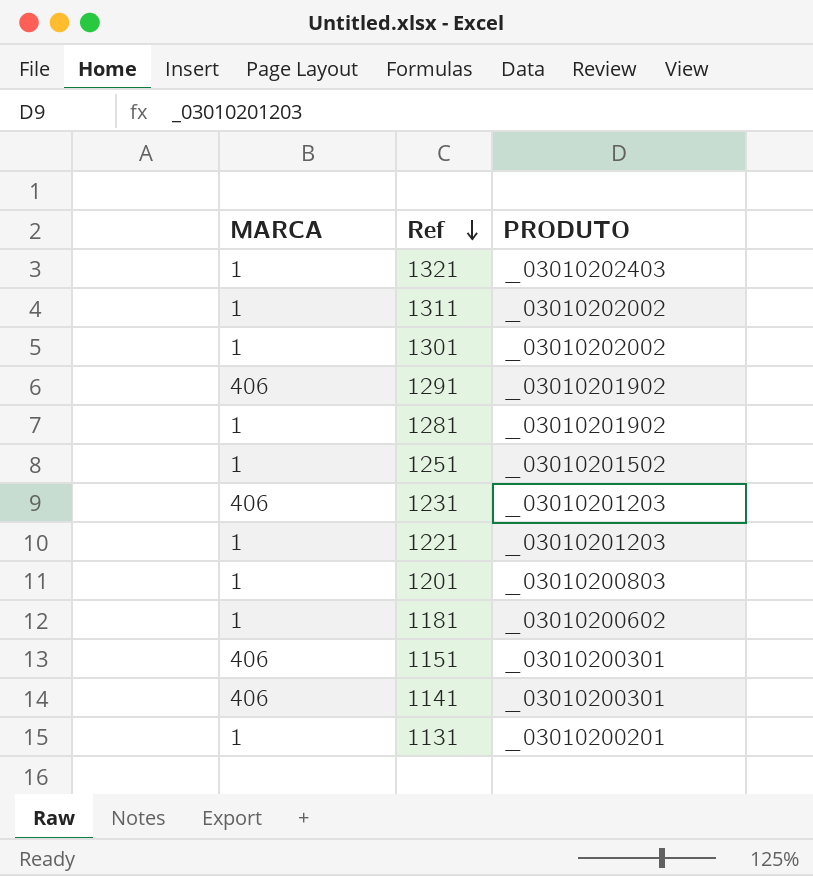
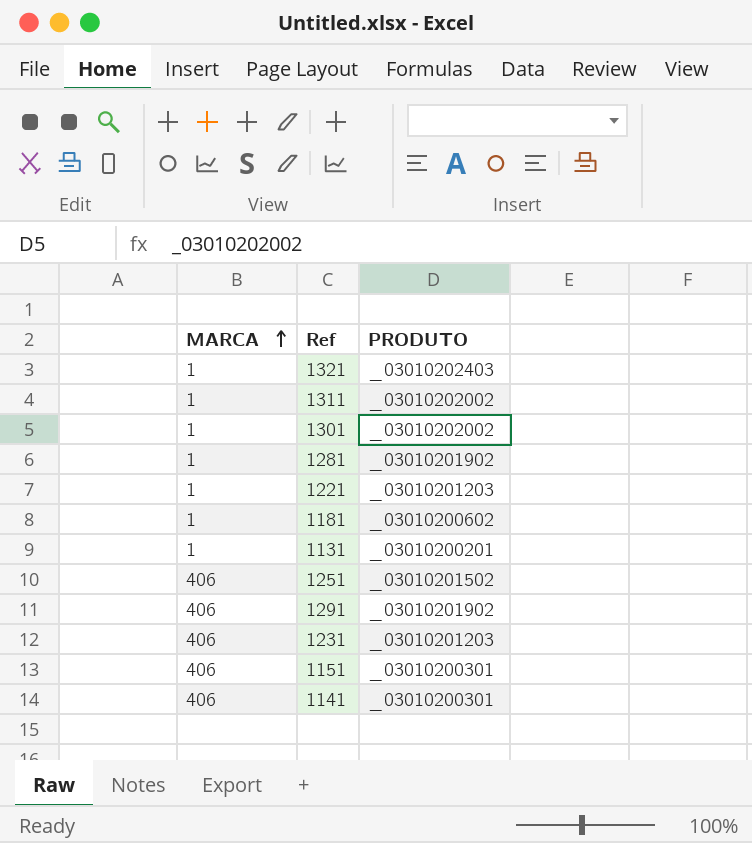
row order: Ref descending -> MARCA ascending
row 1201: 1 | _03010200803 -> none
1251 | MARCA: 1 -> 406

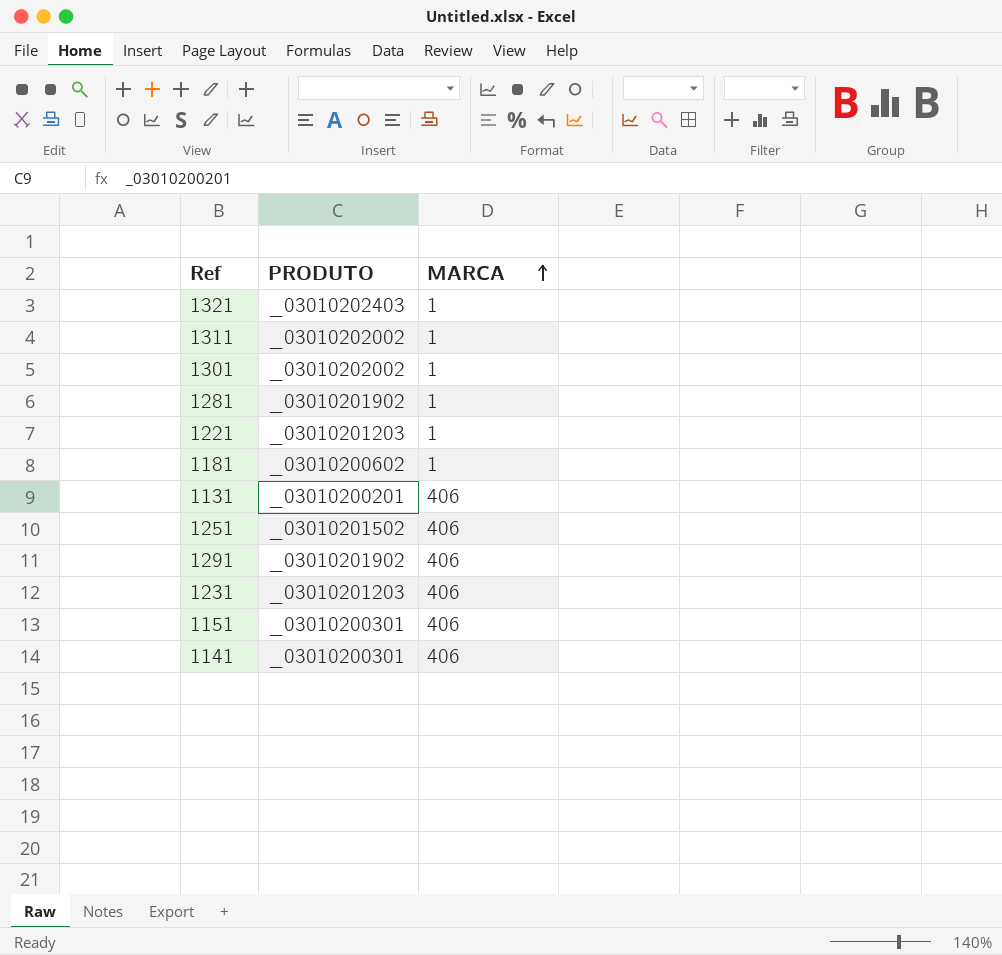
column MARCA | position: 1 -> 3
1131 | MARCA: 1 -> 406

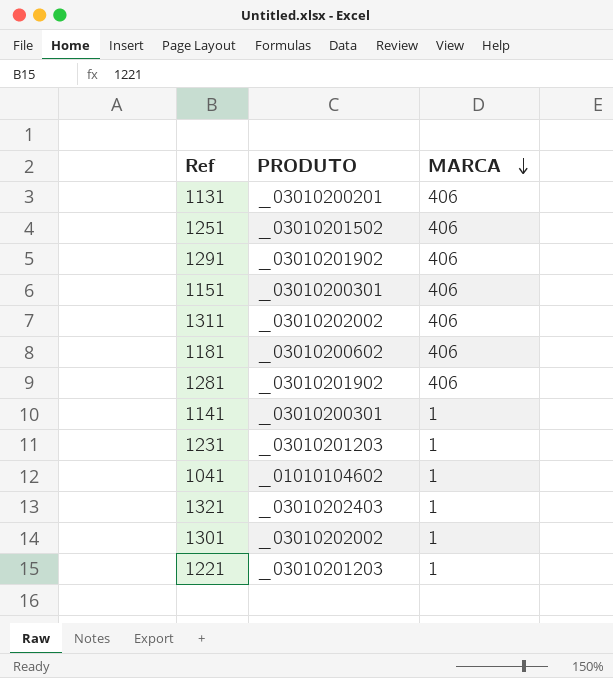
row order: MARCA ascending -> MARCA descending
1311 | MARCA: 1 -> 406
1181 | MARCA: 1 -> 406
1281 | MARCA: 1 -> 406
1141 | MARCA: 406 -> 1
1231 | MARCA: 406 -> 1
row 1041: none -> _01010104602 | 1

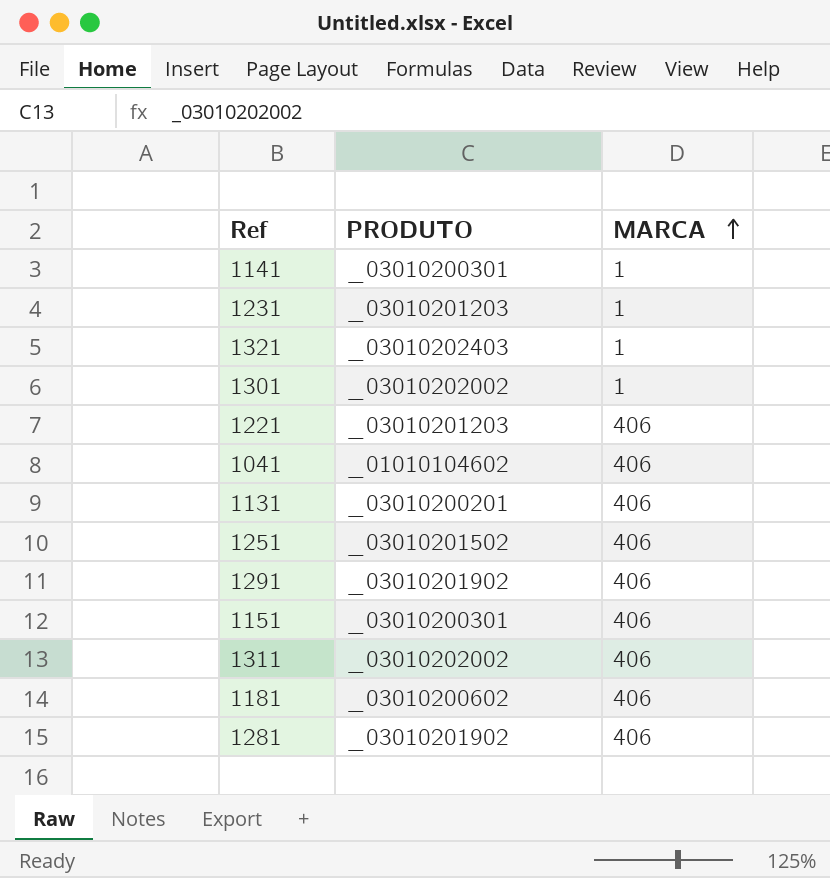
row order: MARCA descending -> MARCA ascending
1221 | MARCA: 1 -> 406
1041 | MARCA: 1 -> 406

